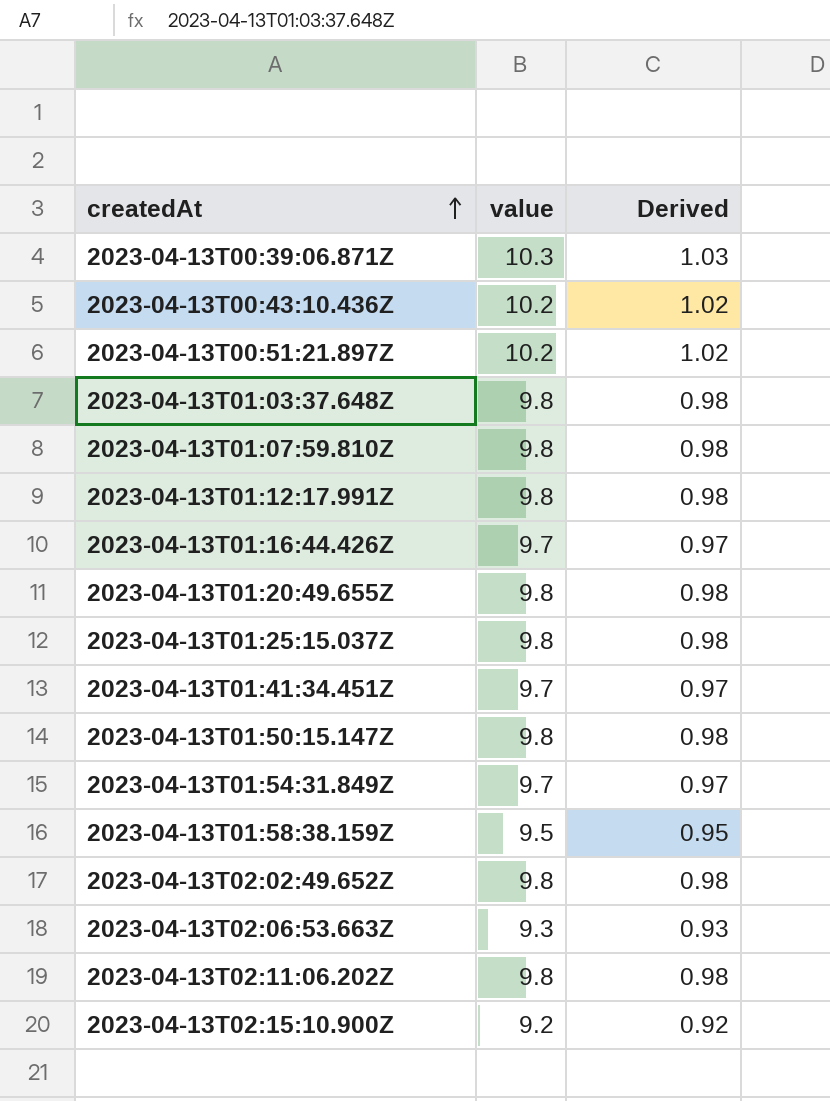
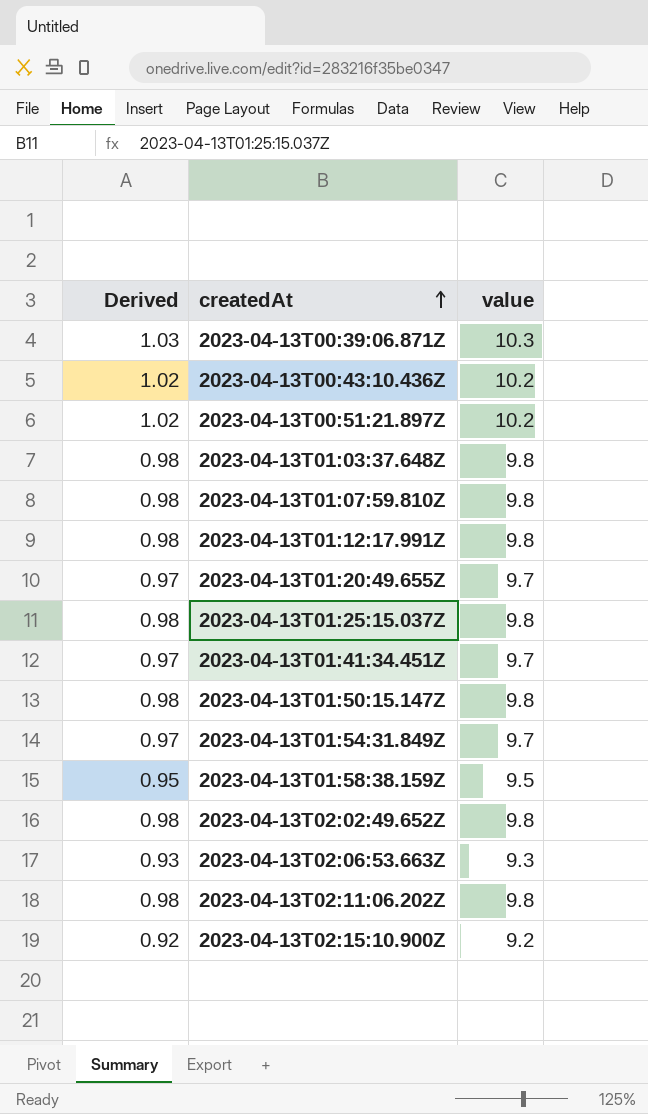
column Derived | position: 3 -> 1
row 2023-04-13T01:16:44.426Z: 9.7 | 0.97 -> none
2023-04-13T01:20:49.655Z | Derived: 0.98 -> 0.97
2023-04-13T01:20:49.655Z | value: 9.8 -> 9.7

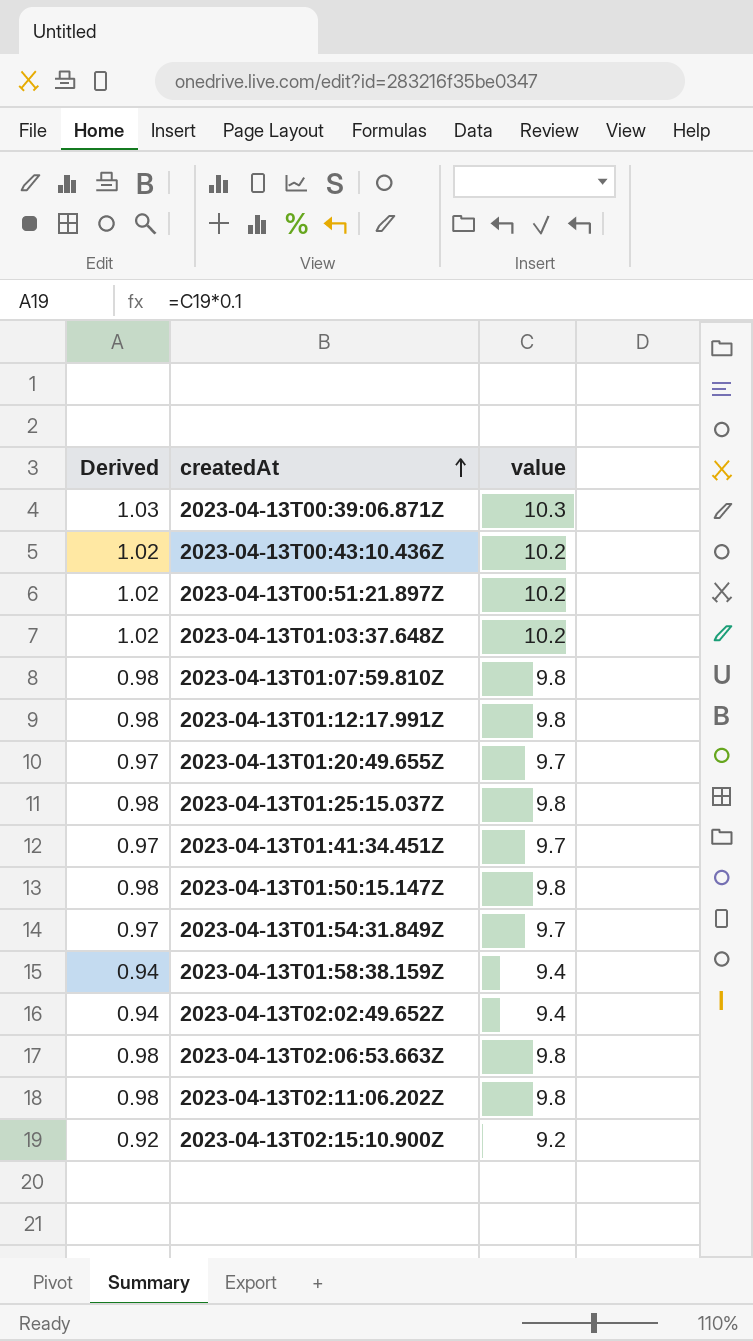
2023-04-13T01:03:37.648Z | Derived: 0.98 -> 1.02
2023-04-13T01:03:37.648Z | value: 9.8 -> 10.2
2023-04-13T01:58:38.159Z | Derived: 0.95 -> 0.94
2023-04-13T01:58:38.159Z | value: 9.5 -> 9.4
2023-04-13T02:02:49.652Z | Derived: 0.98 -> 0.94
2023-04-13T02:02:49.652Z | value: 9.8 -> 9.4
2023-04-13T02:06:53.663Z | Derived: 0.93 -> 0.98
2023-04-13T02:06:53.663Z | value: 9.3 -> 9.8

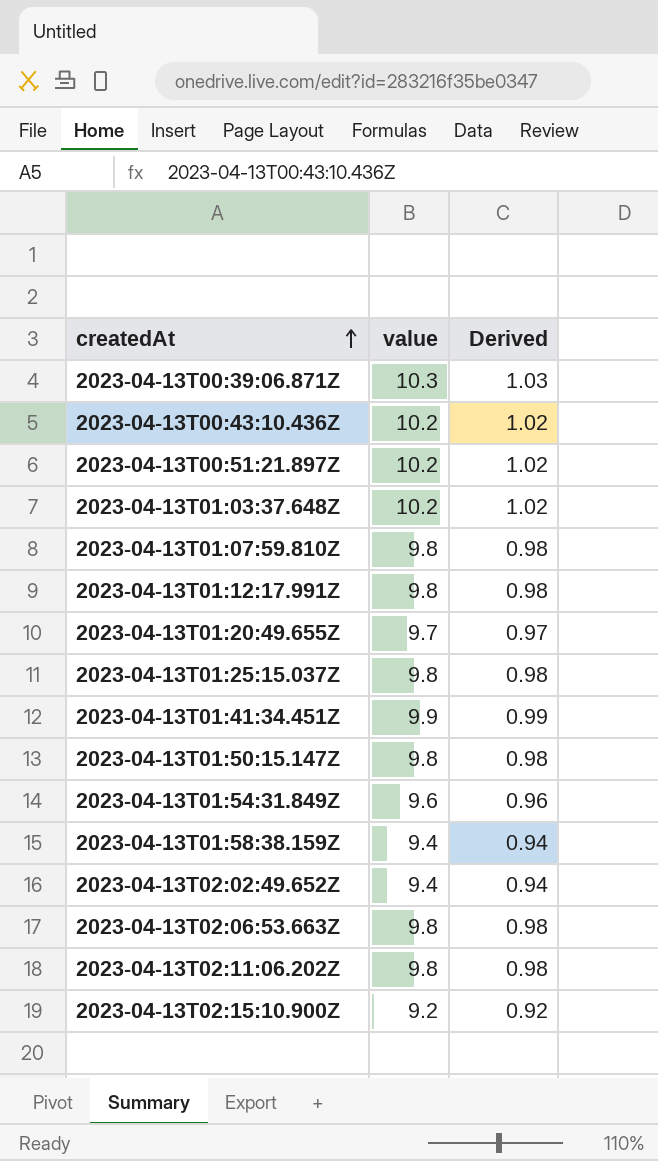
column Derived | position: 1 -> 3
2023-04-13T01:41:34.451Z | value: 9.7 -> 9.9
2023-04-13T01:41:34.451Z | Derived: 0.97 -> 0.99
2023-04-13T01:54:31.849Z | value: 9.7 -> 9.6
2023-04-13T01:54:31.849Z | Derived: 0.97 -> 0.96

